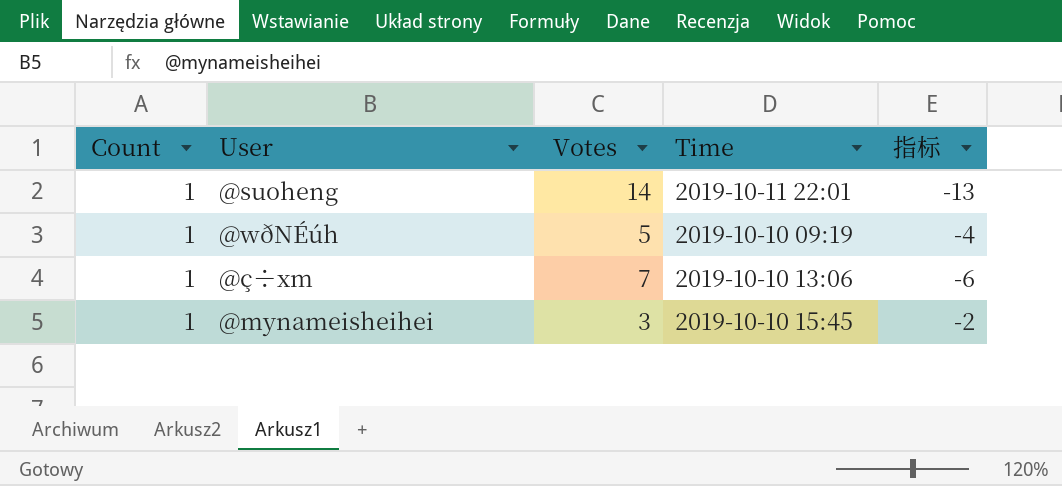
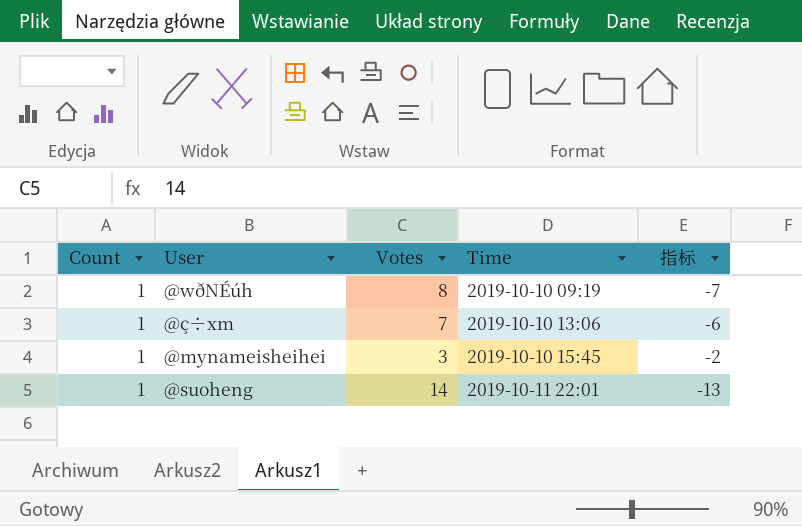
row order: none -> Time ascending
@wðNÉúh | Votes: 5 -> 8
@wðNÉúh | 指标: -4 -> -7

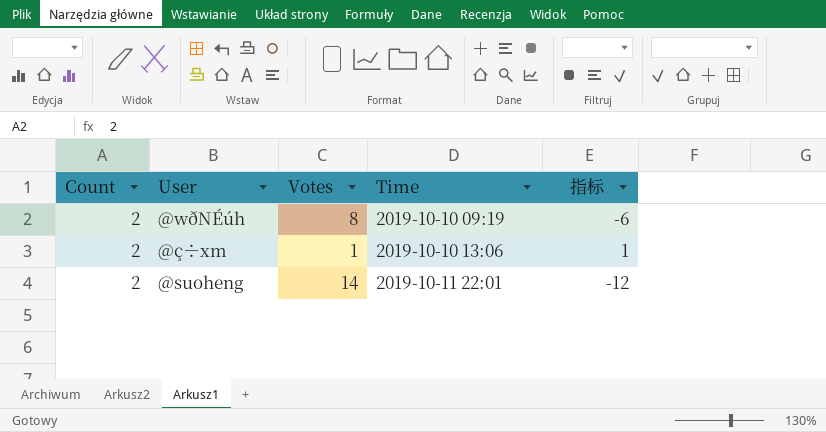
row @mynameisheihei: 1 | 3 | 2019-10-10 15:45 | -2 -> none
@wðNÉúh | Count: 1 -> 2
@wðNÉúh | 指标: -7 -> -6
@ç÷xm | Count: 1 -> 2
@ç÷xm | Votes: 7 -> 1
@ç÷xm | 指标: -6 -> 1
@suoheng | Count: 1 -> 2
@suoheng | 指标: -13 -> -12

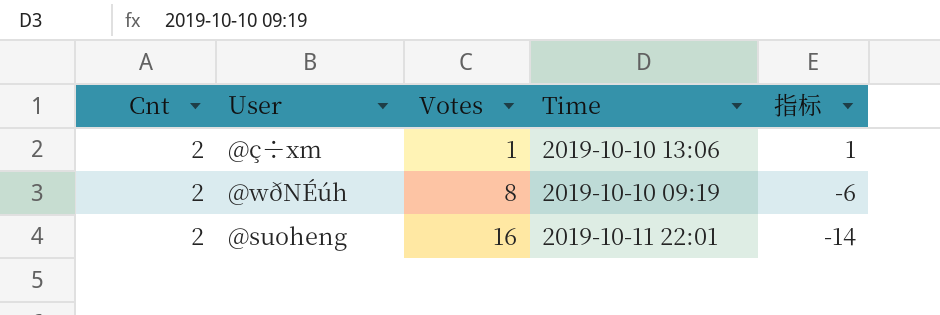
row order: Time ascending -> Votes ascending
column name: Count -> Cnt
@suoheng | Votes: 14 -> 16
@suoheng | 指标: -12 -> -14

